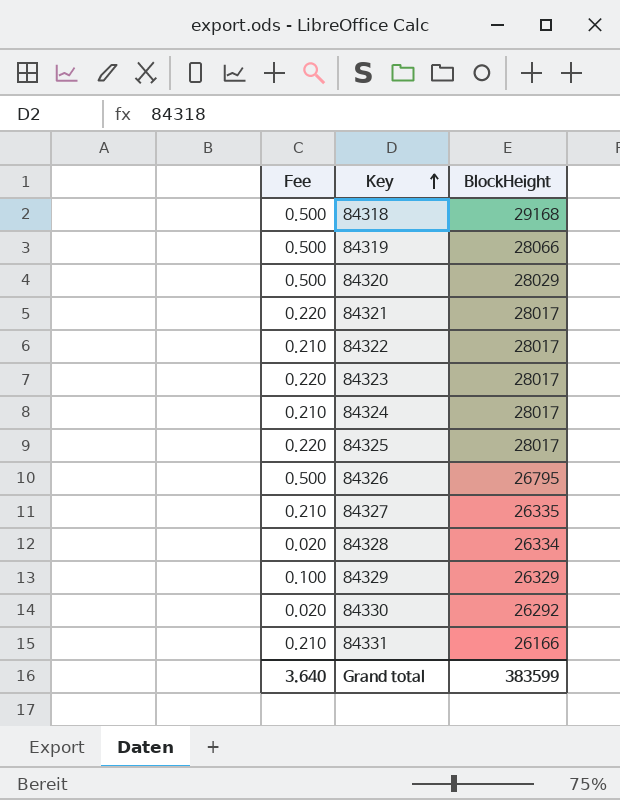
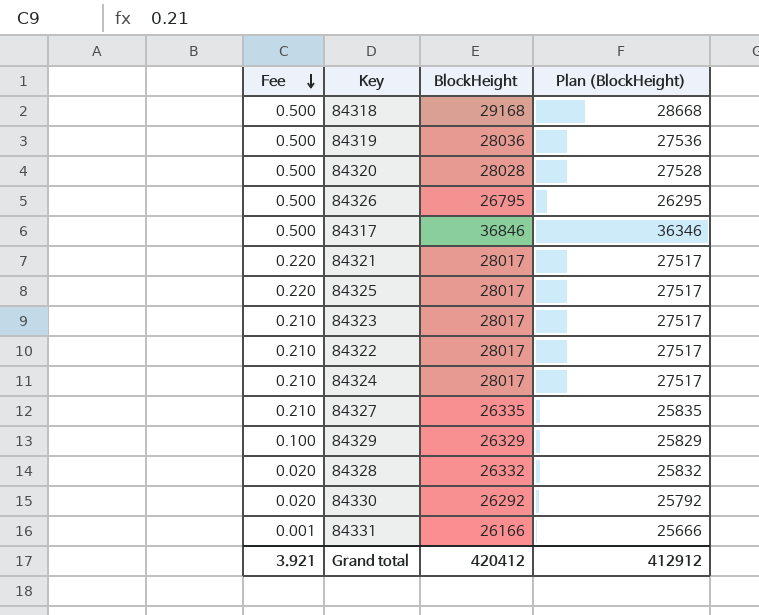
row order: Key ascending -> Fee descending
column Plan (BlockHeight) | formula: none -> [BlockHeight] - 500
84319 | BlockHeight: 28066 -> 28036
84320 | BlockHeight: 28029 -> 28028
row 84317: none -> 0.500 | 36846 | 36346
84323 | Fee: 0.220 -> 0.210
84328 | BlockHeight: 26334 -> 26332
84331 | Fee: 0.210 -> 0.001
Grand total | Fee: 3.640 -> 3.921
Grand total | BlockHeight: 383599 -> 420412

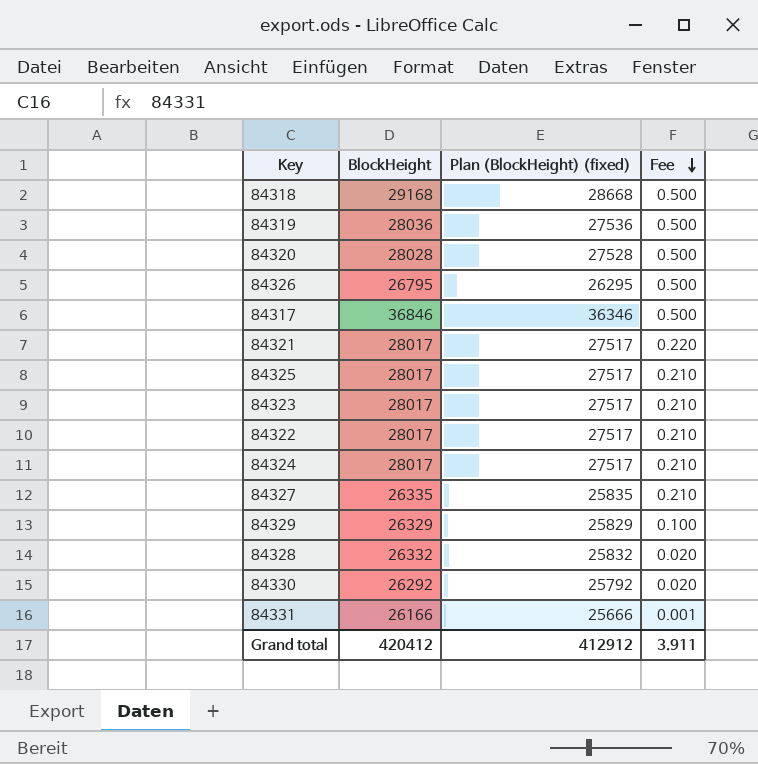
column name: Plan (BlockHeight) -> Plan (BlockHeight) (fixed)
column Fee | position: 1 -> 4
84325 | Fee: 0.220 -> 0.210
Grand total | Fee: 3.921 -> 3.911

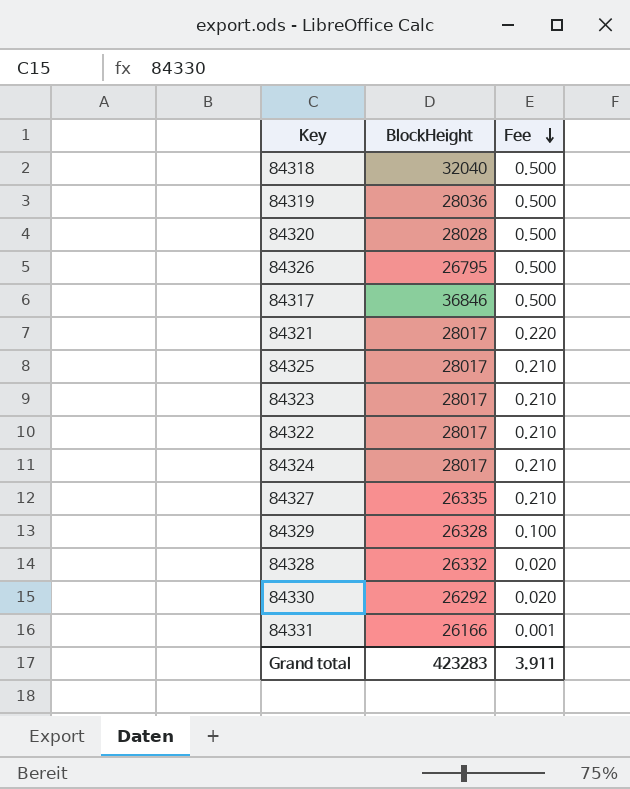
column Plan (BlockHeight) (fixed) | formula: [BlockHeight] - 500 -> none
84318 | BlockHeight: 29168 -> 32040
84329 | BlockHeight: 26329 -> 26328
Grand total | BlockHeight: 420412 -> 423283

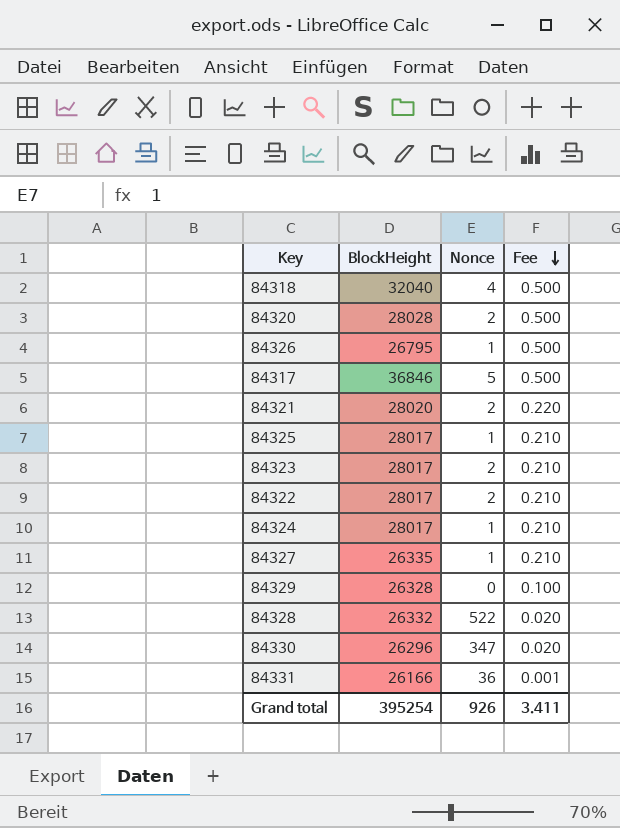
column Nonce | position: none -> 3
row 84319: 28036 | 0.500 -> none
84321 | BlockHeight: 28017 -> 28020
84330 | BlockHeight: 26292 -> 26296
Grand total | BlockHeight: 423283 -> 395254
Grand total | Fee: 3.911 -> 3.411

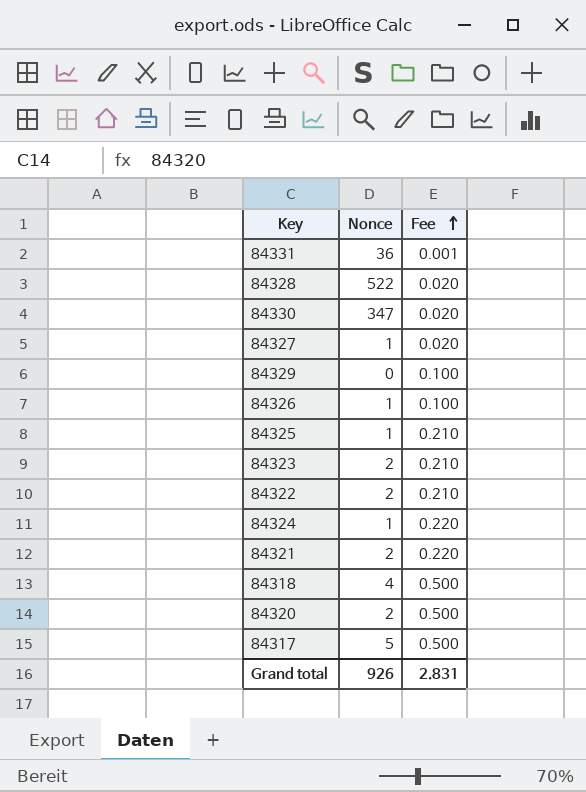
row order: Fee descending -> Fee ascending
column BlockHeight | position: 2 -> none
84327 | Fee: 0.210 -> 0.020
84326 | Fee: 0.500 -> 0.100
84324 | Fee: 0.210 -> 0.220
Grand total | Fee: 3.411 -> 2.831

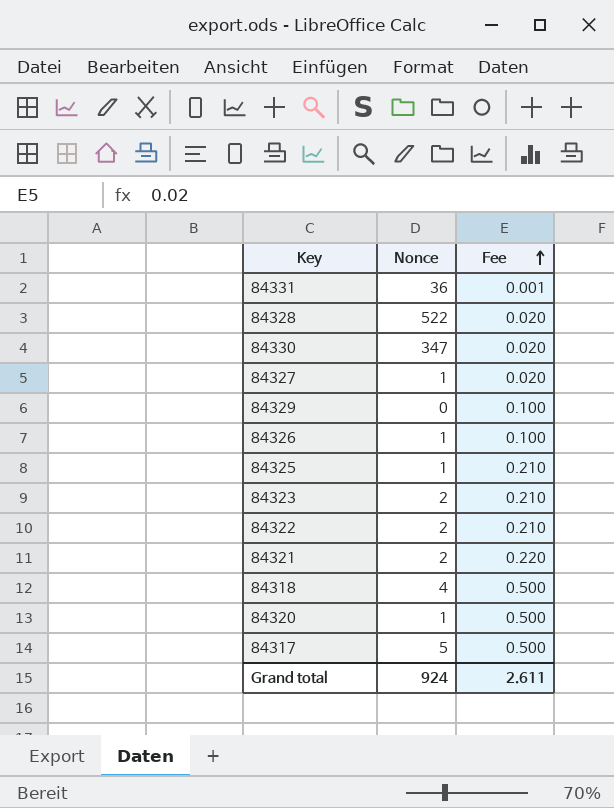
row 84324: 1 | 0.220 -> none
84320 | Nonce: 2 -> 1
Grand total | Nonce: 926 -> 924
Grand total | Fee: 2.831 -> 2.611

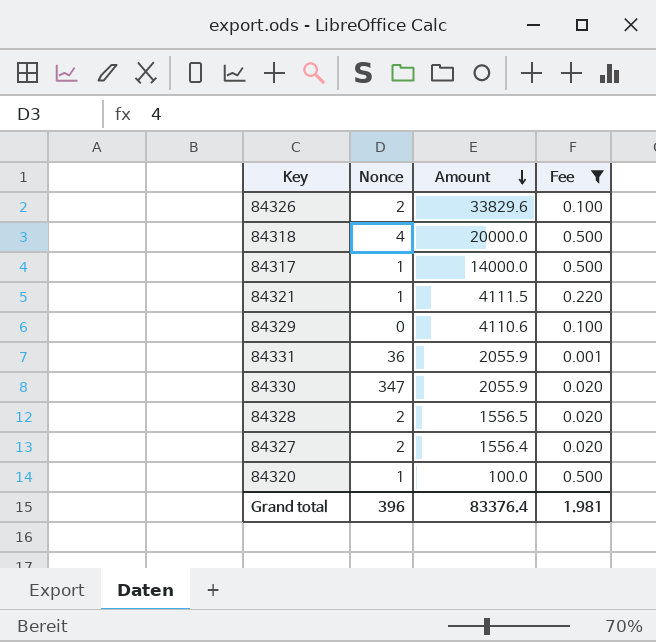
filter: none -> Fee != 0.210
row order: Fee ascending -> Amount descending
column Amount | position: none -> 3
84326 | Nonce: 1 -> 2
84317 | Nonce: 5 -> 1
84321 | Nonce: 2 -> 1
84328 | Nonce: 522 -> 2
84327 | Nonce: 1 -> 2
Grand total | Nonce: 924 -> 396
Grand total | Fee: 2.611 -> 1.981

